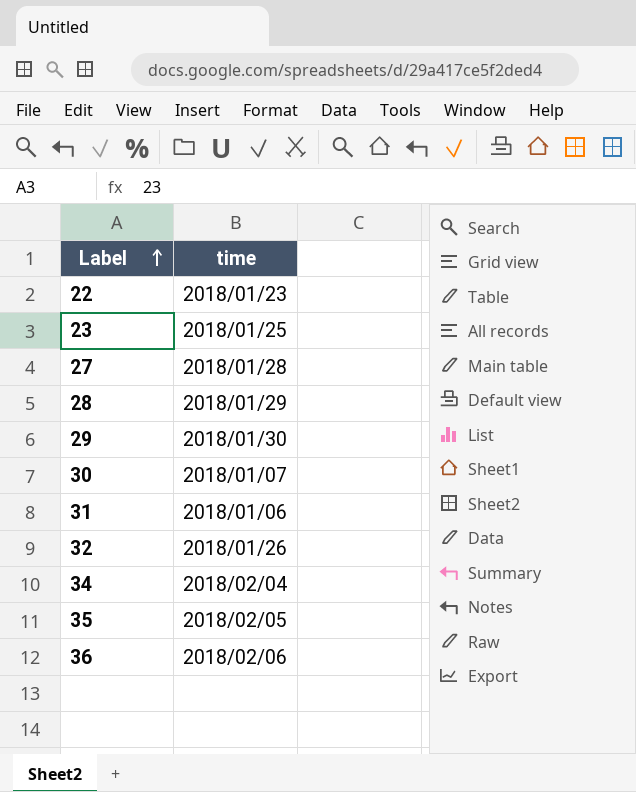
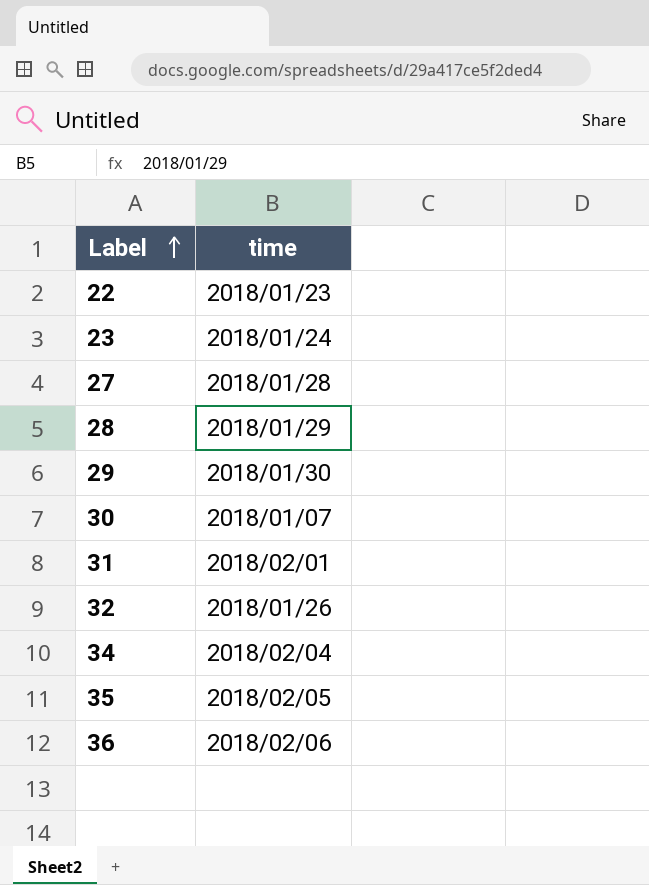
23 | time: 2018/01/25 -> 2018/01/24
31 | time: 2018/01/06 -> 2018/02/01

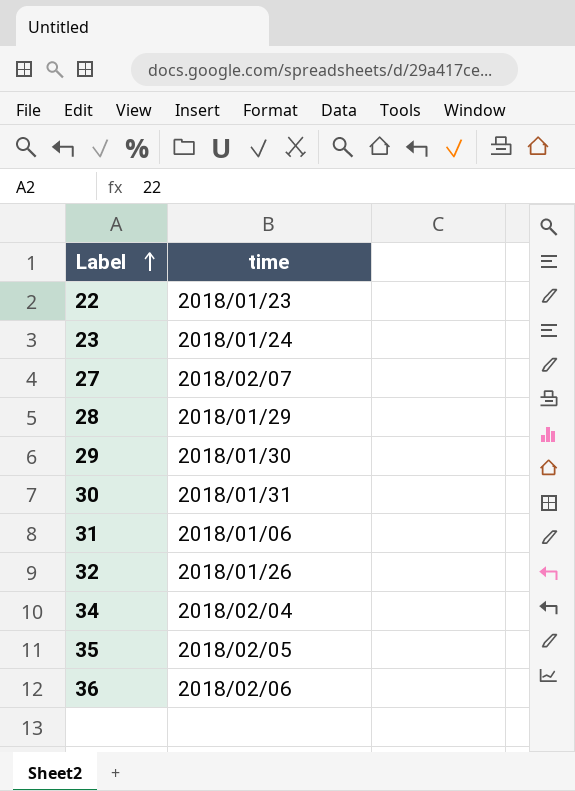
27 | time: 2018/01/28 -> 2018/02/07
30 | time: 2018/01/07 -> 2018/01/31
31 | time: 2018/02/01 -> 2018/01/06

